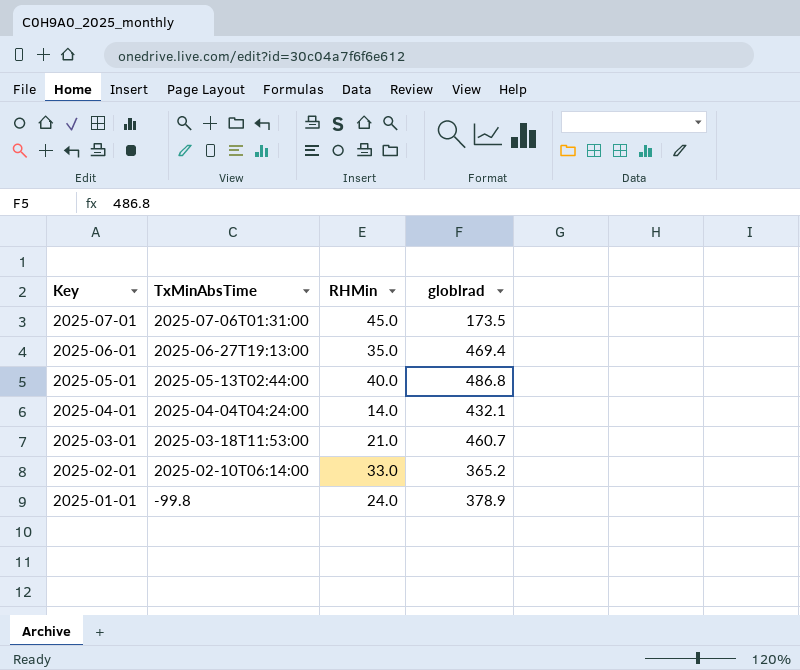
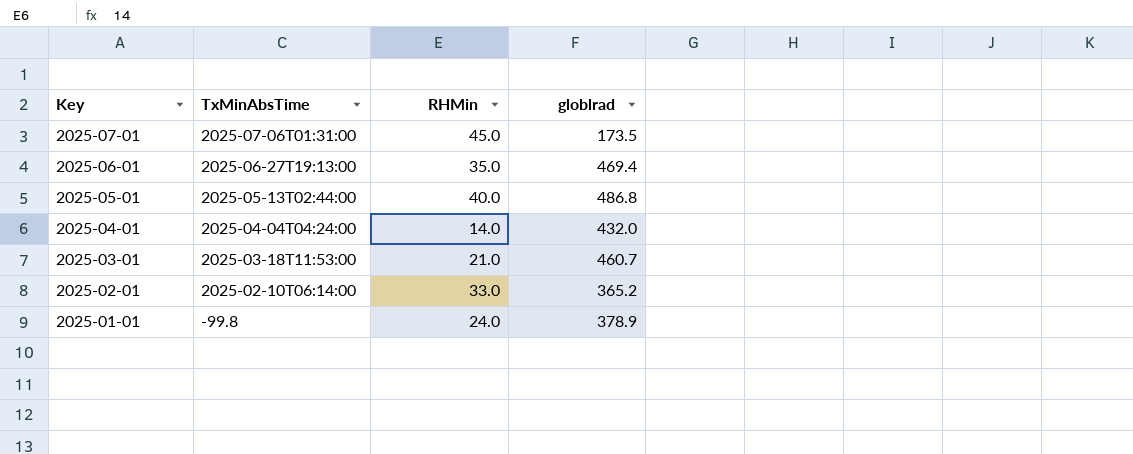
2025-04-01 | globlrad: 432.1 -> 432.0

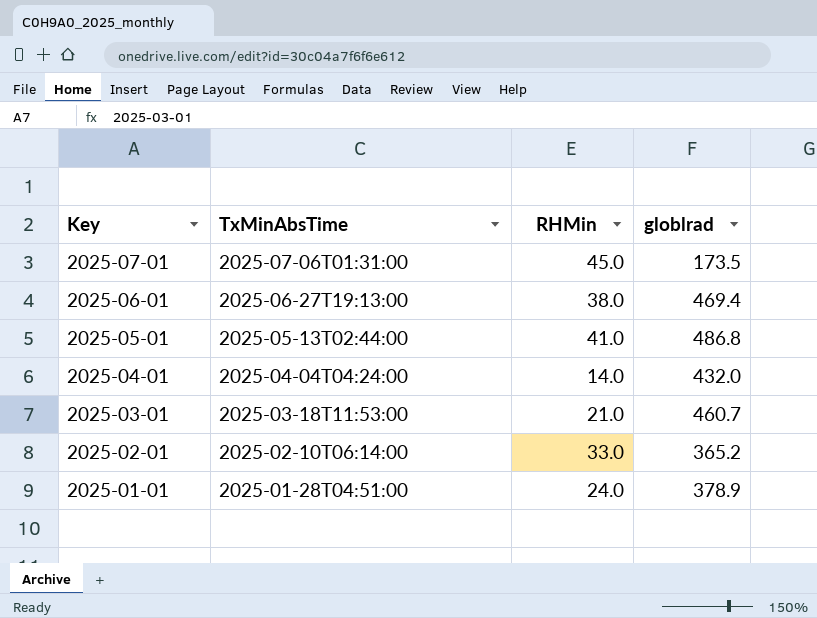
2025-06-01 | RHMin: 35.0 -> 38.0
2025-05-01 | RHMin: 40.0 -> 41.0
2025-01-01 | TxMinAbsTime: -99.8 -> 2025-01-28T04:51:00

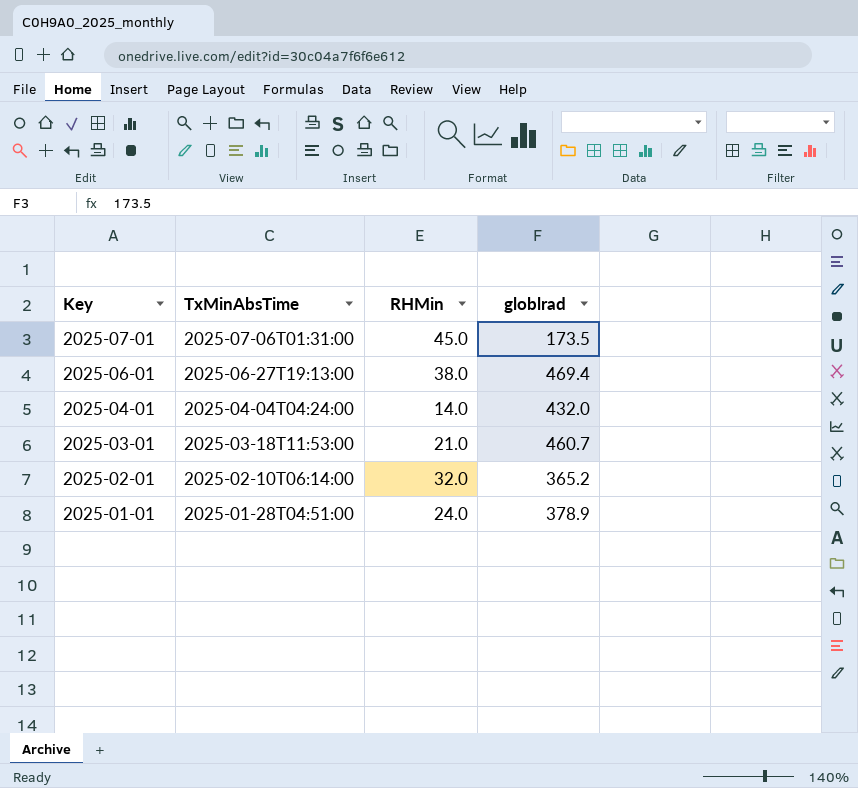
row 2025-05-01: 2025-05-13T02:44:00 | 41.0 | 486.8 -> none
2025-02-01 | RHMin: 33.0 -> 32.0

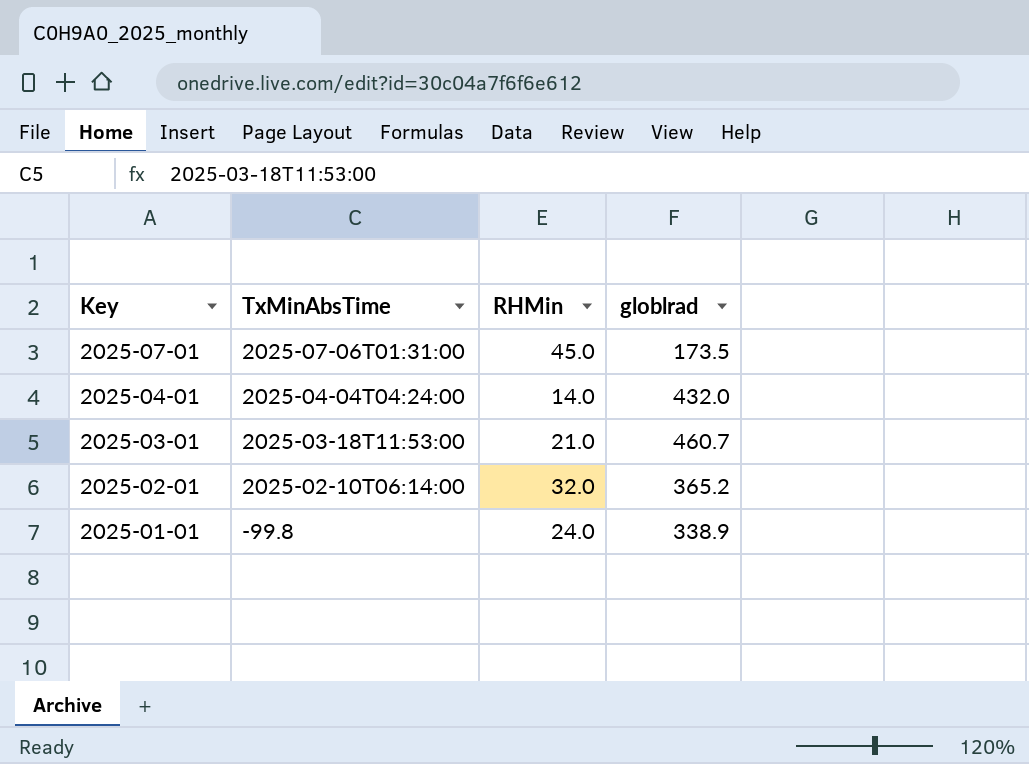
row 2025-06-01: 2025-06-27T19:13:00 | 38.0 | 469.4 -> none
2025-01-01 | TxMinAbsTime: 2025-01-28T04:51:00 -> -99.8
2025-01-01 | globlrad: 378.9 -> 338.9

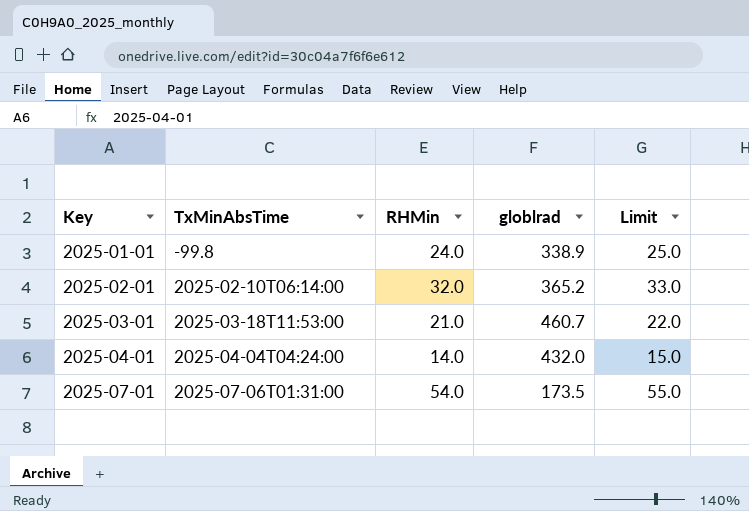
row order: Key descending -> Key ascending
column Limit | formula: none -> [RHMin] + 1
2025-07-01 | RHMin: 45.0 -> 54.0

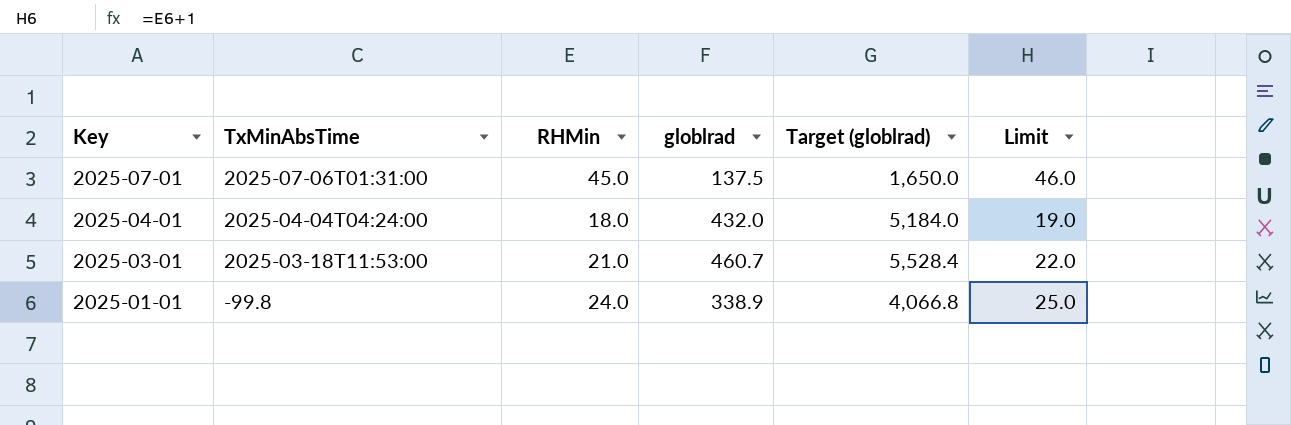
row order: Key ascending -> Key descending
column Target (globlrad) | formula: none -> [globlrad] * 12
row 2025-02-01: 2025-02-10T06:14:00 | 32.0 | 365.2 | 33.0 -> none
2025-07-01 | RHMin: 54.0 -> 45.0
2025-07-01 | globlrad: 173.5 -> 137.5
2025-07-01 | Limit: 55.0 -> 46.0
2025-04-01 | RHMin: 14.0 -> 18.0
2025-04-01 | Limit: 15.0 -> 19.0

